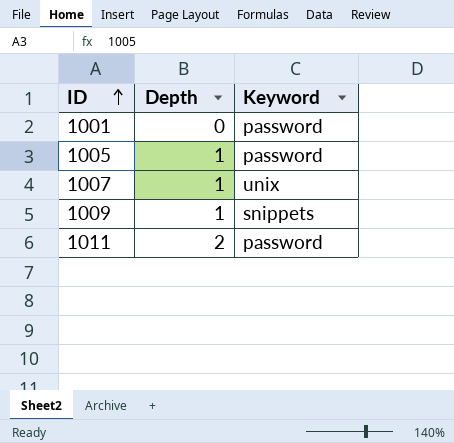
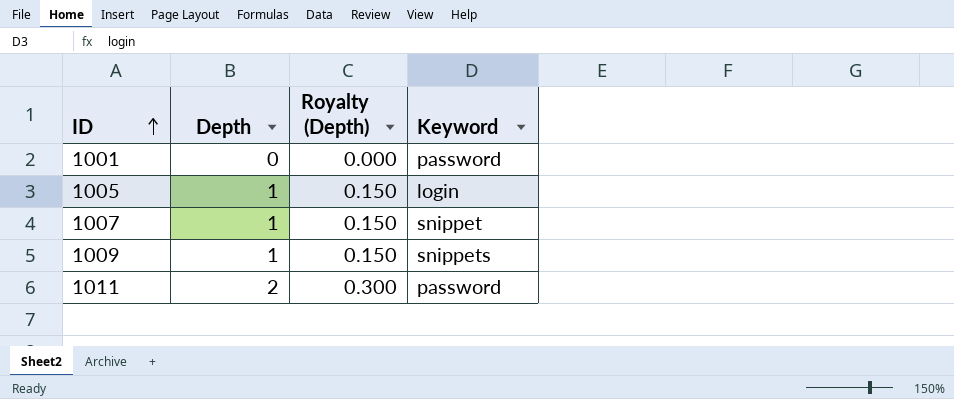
column Royalty (Depth) | formula: none -> [Depth] * 0.15
1005 | Keyword: password -> login
1007 | Keyword: unix -> snippet

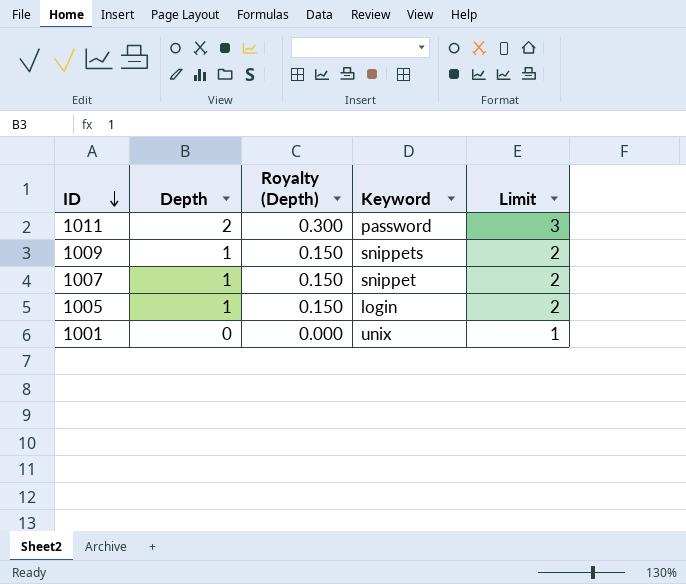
row order: ID ascending -> ID descending
column Limit | formula: none -> [Depth] + 1
1001 | Keyword: password -> unix

